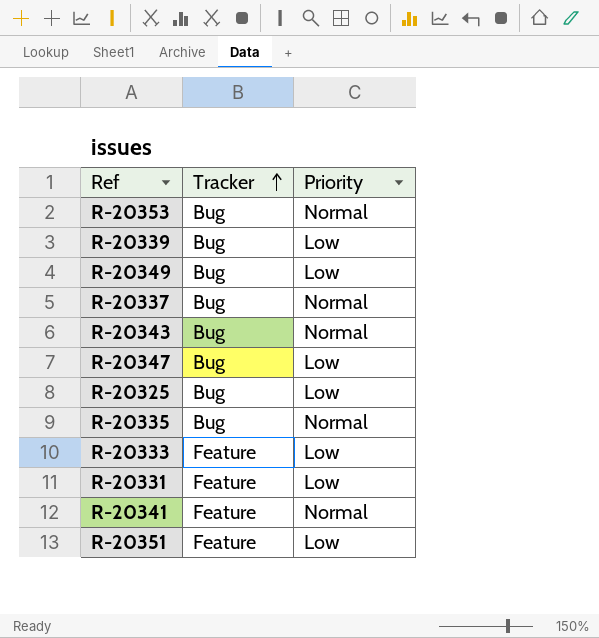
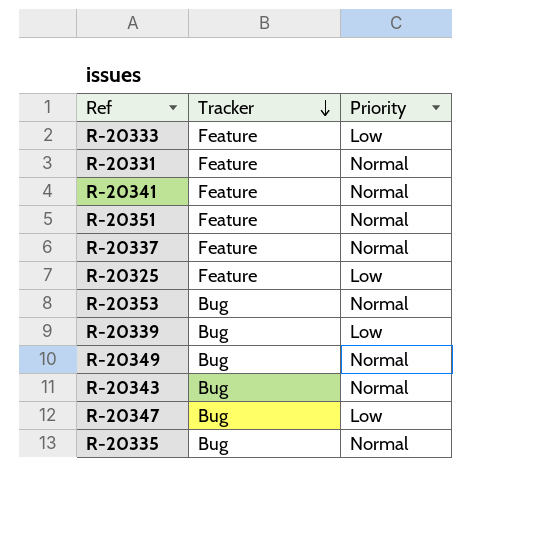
row order: Tracker ascending -> Tracker descending
R-20331 | Priority: Low -> Normal
R-20351 | Priority: Low -> Normal
R-20337 | Tracker: Bug -> Feature
R-20325 | Tracker: Bug -> Feature
R-20349 | Priority: Low -> Normal

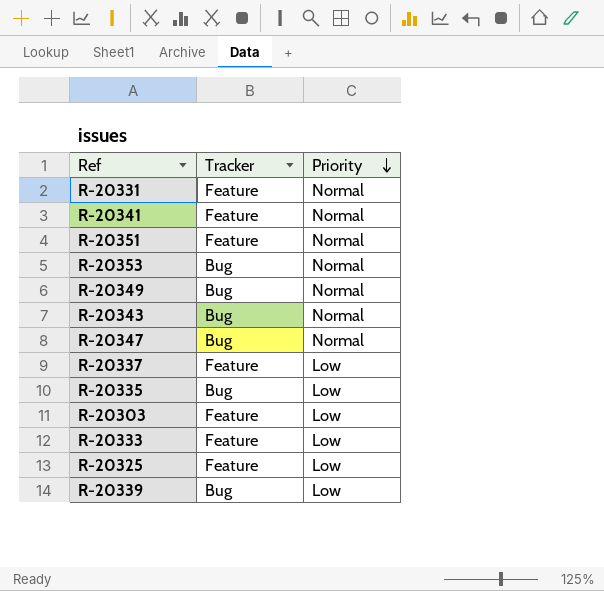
row order: Tracker descending -> Priority descending
R-20347 | Priority: Low -> Normal
R-20337 | Priority: Normal -> Low
R-20335 | Priority: Normal -> Low
row R-20303: none -> Feature | Low

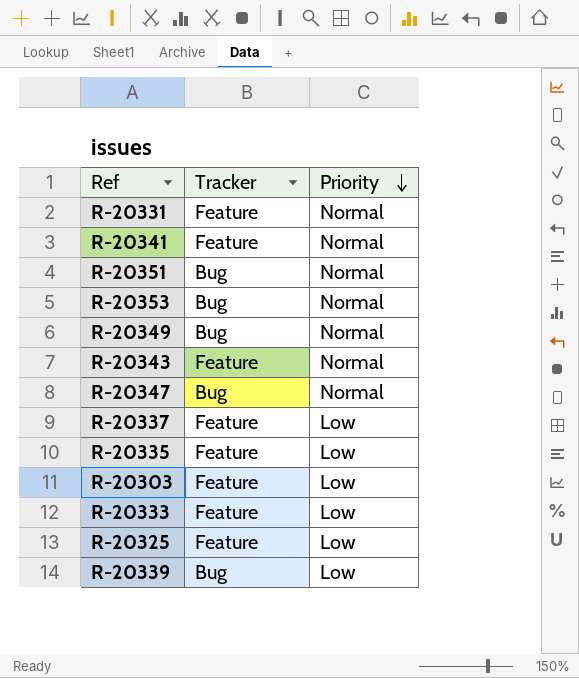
R-20351 | Tracker: Feature -> Bug
R-20343 | Tracker: Bug -> Feature
R-20335 | Tracker: Bug -> Feature

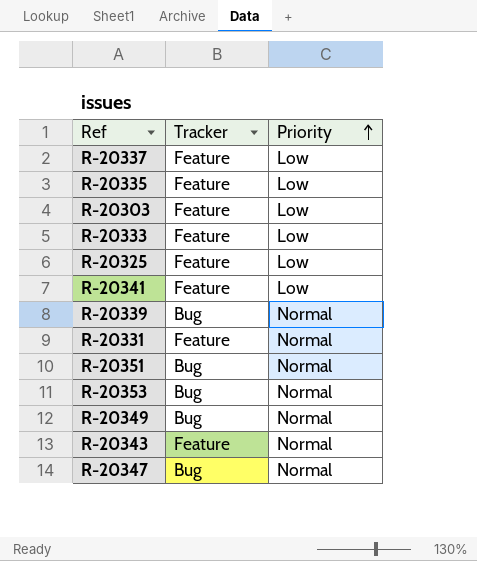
row order: Priority descending -> Priority ascending
R-20341 | Priority: Normal -> Low
R-20339 | Priority: Low -> Normal

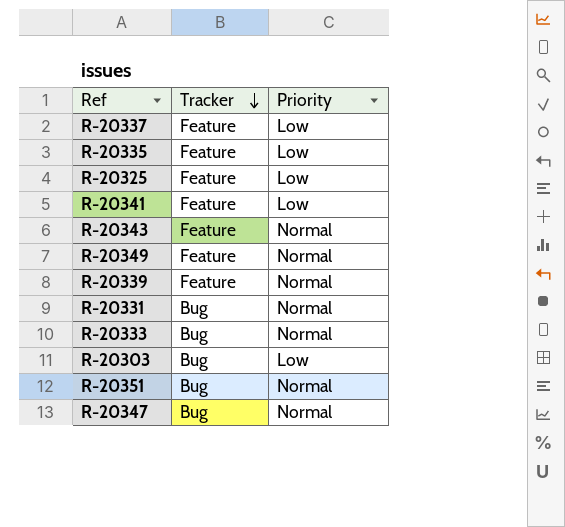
row order: Priority ascending -> Tracker descending
row R-20353: Bug | Normal -> none
R-20349 | Tracker: Bug -> Feature
R-20339 | Tracker: Bug -> Feature
R-20331 | Tracker: Feature -> Bug
R-20333 | Tracker: Feature -> Bug
R-20333 | Priority: Low -> Normal
R-20303 | Tracker: Feature -> Bug

